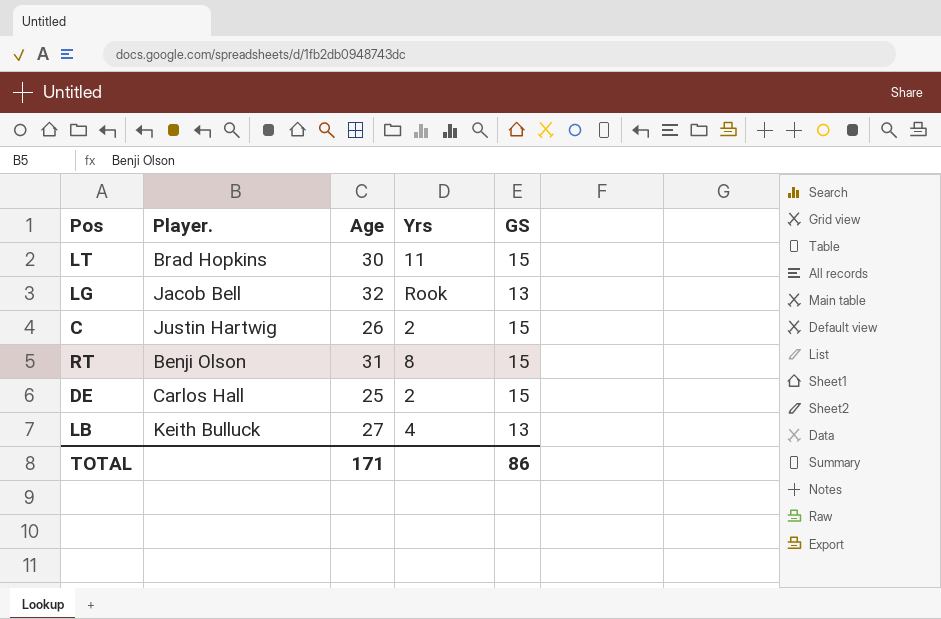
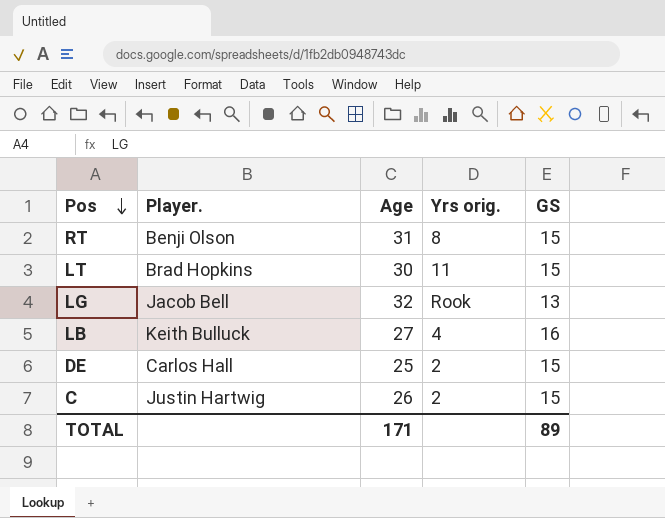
row order: none -> Pos descending
column name: Yrs -> Yrs orig.
LB | GS: 13 -> 16
TOTAL | GS: 86 -> 89

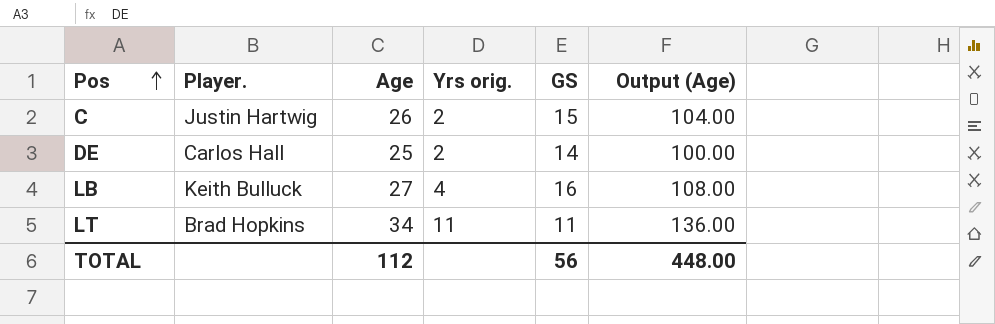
row order: Pos descending -> Pos ascending
column Output (Age) | formula: none -> [Age] * 4
row RT: Benji Olson | 31 | 8 | 15 -> none
row LG: Jacob Bell | 32 | Rook | 13 -> none
DE | GS: 15 -> 14
LT | Age: 30 -> 34
LT | GS: 15 -> 11
TOTAL | Age: 171 -> 112
TOTAL | GS: 89 -> 56

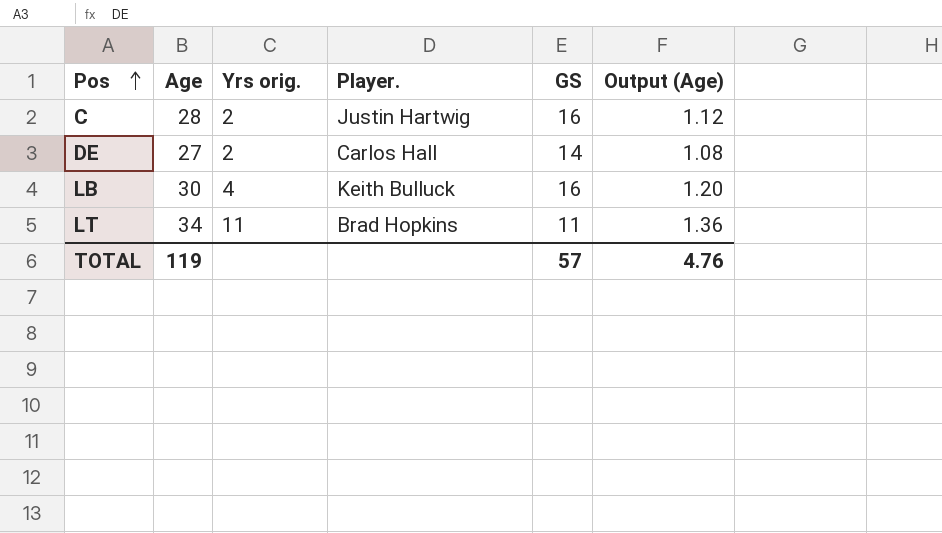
column Player. | position: 2 -> 4
column Output (Age) | formula: [Age] * 4 -> [Age] * 0.04
C | Age: 26 -> 28
C | GS: 15 -> 16
DE | Age: 25 -> 27
LB | Age: 27 -> 30
TOTAL | Age: 112 -> 119
TOTAL | GS: 56 -> 57
TOTAL | Output (Age): 448.00 -> 4.76

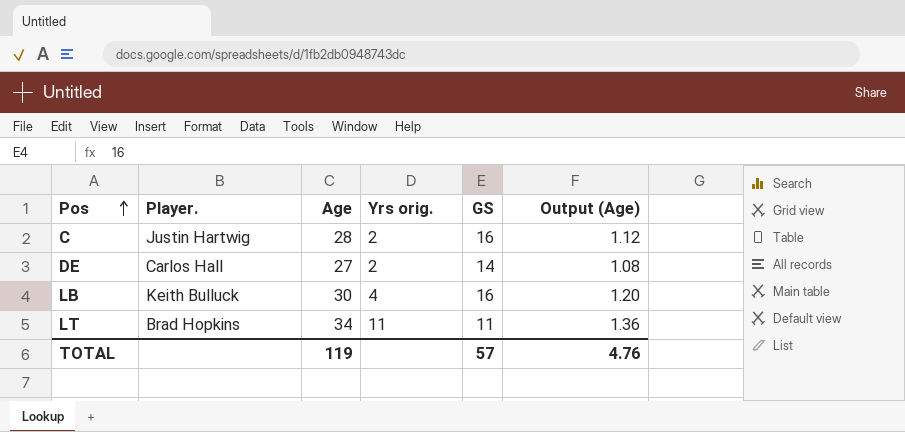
column Player. | position: 4 -> 2

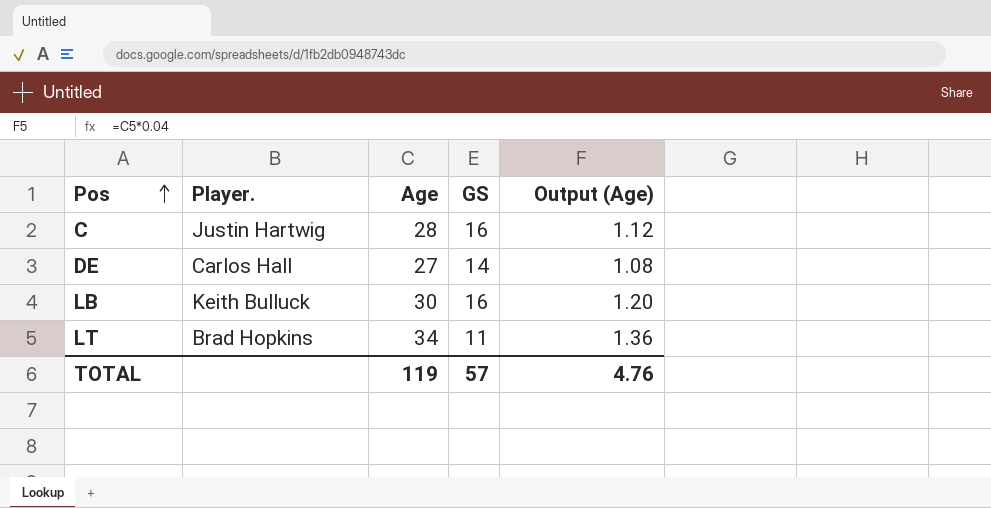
column Yrs orig. | position: 4 -> none

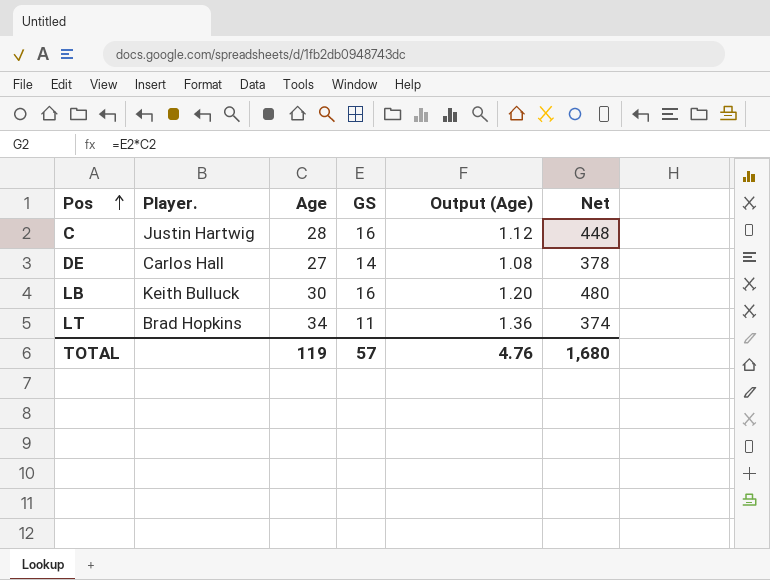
column Net | formula: none -> [Age] * [GS]

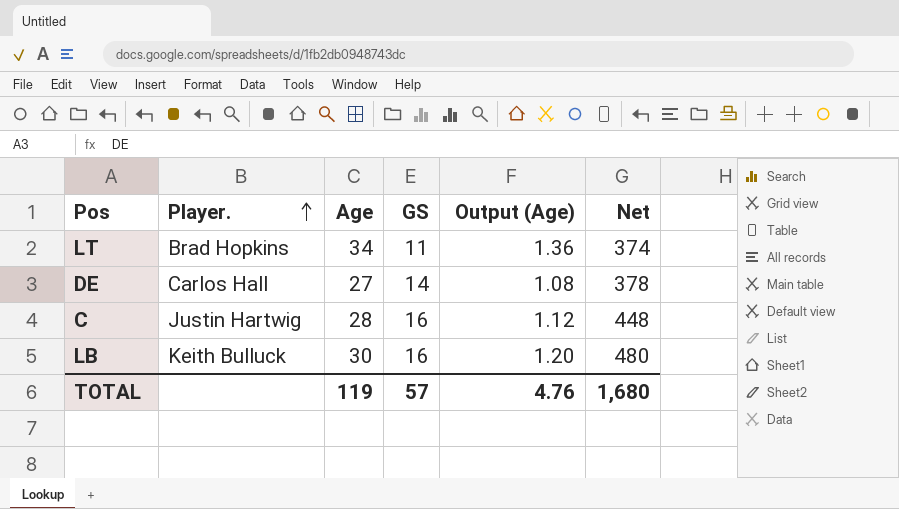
row order: Pos ascending -> Player. ascending

